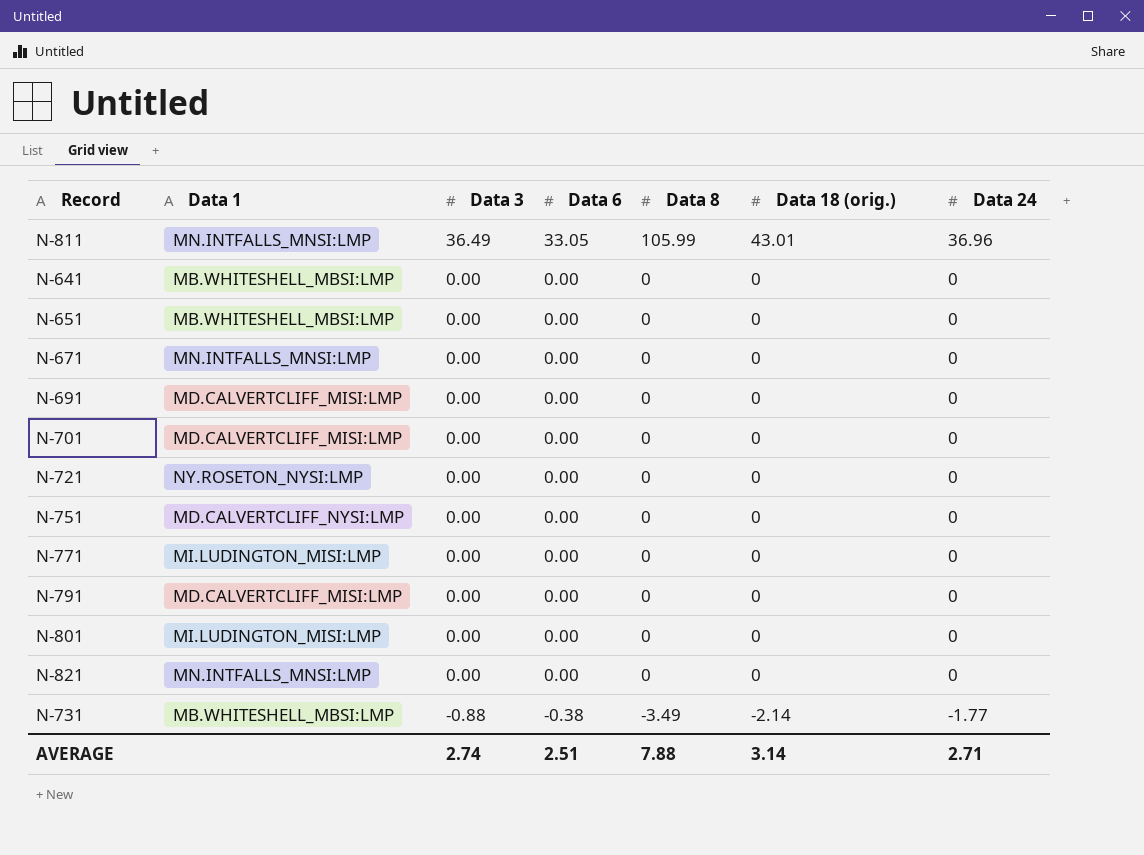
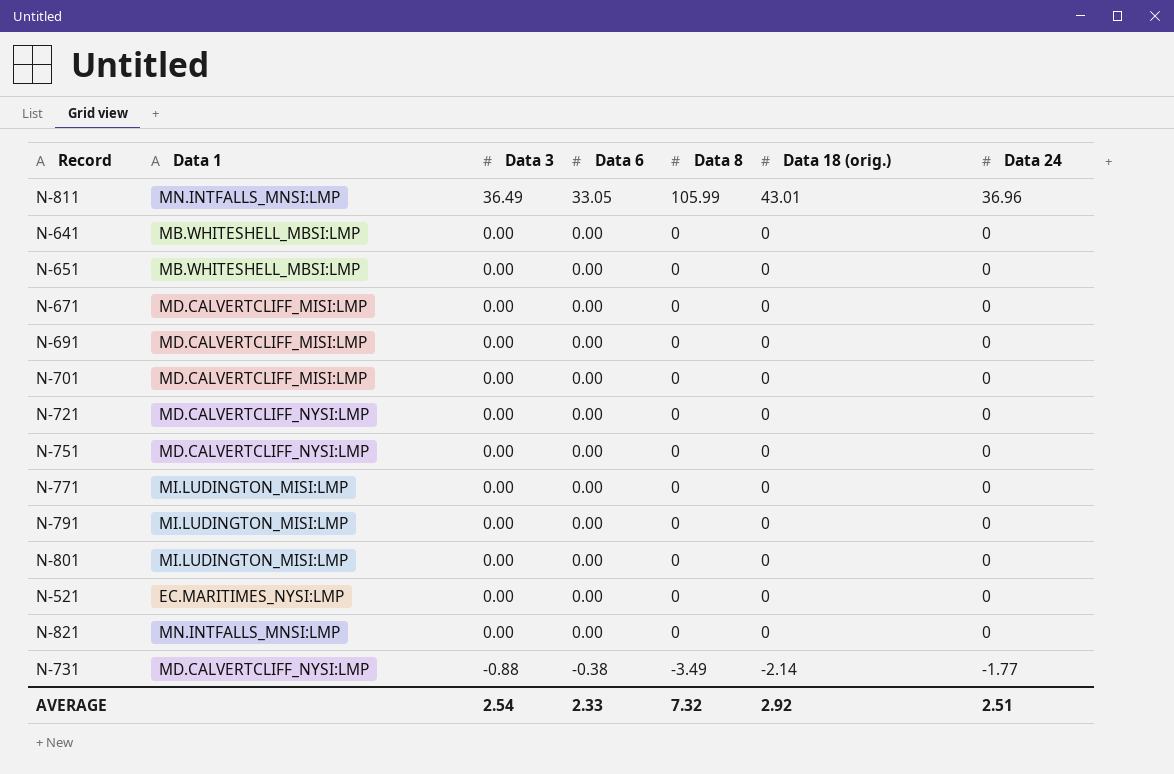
N-671 | Data 1: MN.INTFALLS_MNSI:LMP -> MD.CALVERTCLIFF_MISI:LMP
N-721 | Data 1: NY.ROSETON_NYSI:LMP -> MD.CALVERTCLIFF_NYSI:LMP
N-791 | Data 1: MD.CALVERTCLIFF_MISI:LMP -> MI.LUDINGTON_MISI:LMP
row N-521: none -> EC.MARITIMES_NYSI:LMP | 0.00 | 0.00 | 0 | 0 | 0
N-731 | Data 1: MB.WHITESHELL_MBSI:LMP -> MD.CALVERTCLIFF_NYSI:LMP
AVERAGE | Data 3: 2.74 -> 2.54
AVERAGE | Data 6: 2.51 -> 2.33
AVERAGE | Data 8: 7.88 -> 7.32
AVERAGE | Data 18 (orig.): 3.14 -> 2.92
AVERAGE | Data 24: 2.71 -> 2.51

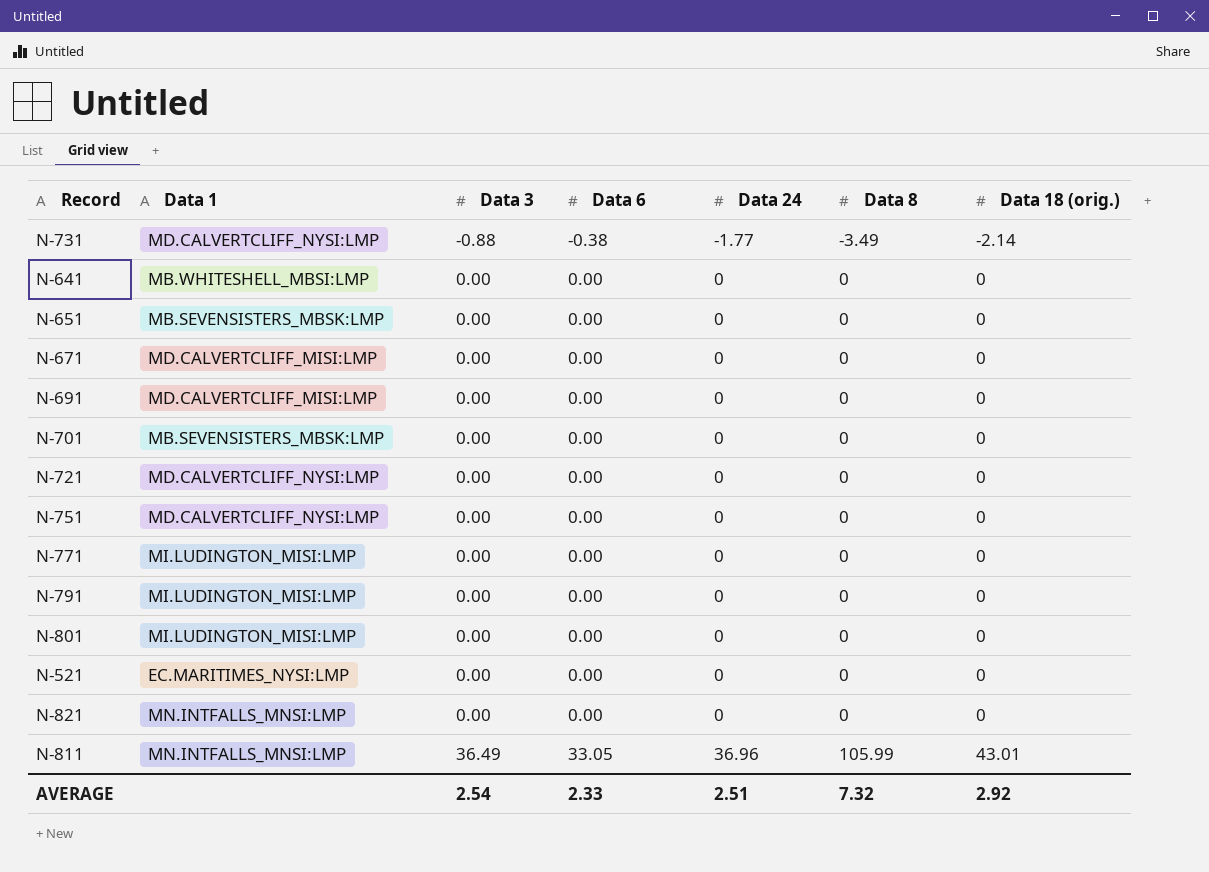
row order: Data 3 descending -> Data 3 ascending
column Data 24 | position: 7 -> 5
N-651 | Data 1: MB.WHITESHELL_MBSI:LMP -> MB.SEVENSISTERS_MBSK:LMP
N-701 | Data 1: MD.CALVERTCLIFF_MISI:LMP -> MB.SEVENSISTERS_MBSK:LMP

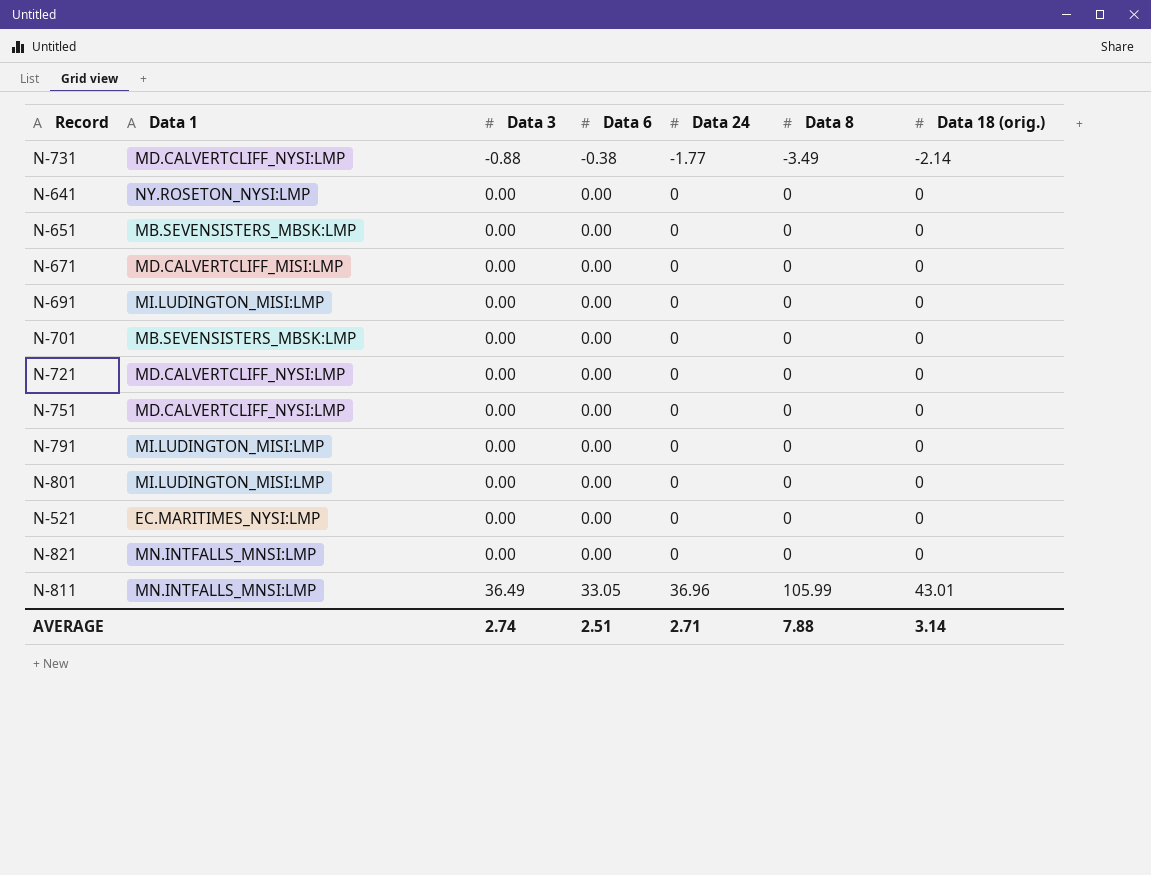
row N-771: MI.LUDINGTON_MISI:LMP | 0.00 | 0.00 | 0 | 0 | 0 -> none
N-641 | Data 1: MB.WHITESHELL_MBSI:LMP -> NY.ROSETON_NYSI:LMP
N-691 | Data 1: MD.CALVERTCLIFF_MISI:LMP -> MI.LUDINGTON_MISI:LMP
AVERAGE | Data 3: 2.54 -> 2.74
AVERAGE | Data 6: 2.33 -> 2.51
AVERAGE | Data 24: 2.51 -> 2.71
AVERAGE | Data 8: 7.32 -> 7.88
AVERAGE | Data 18 (orig.): 2.92 -> 3.14

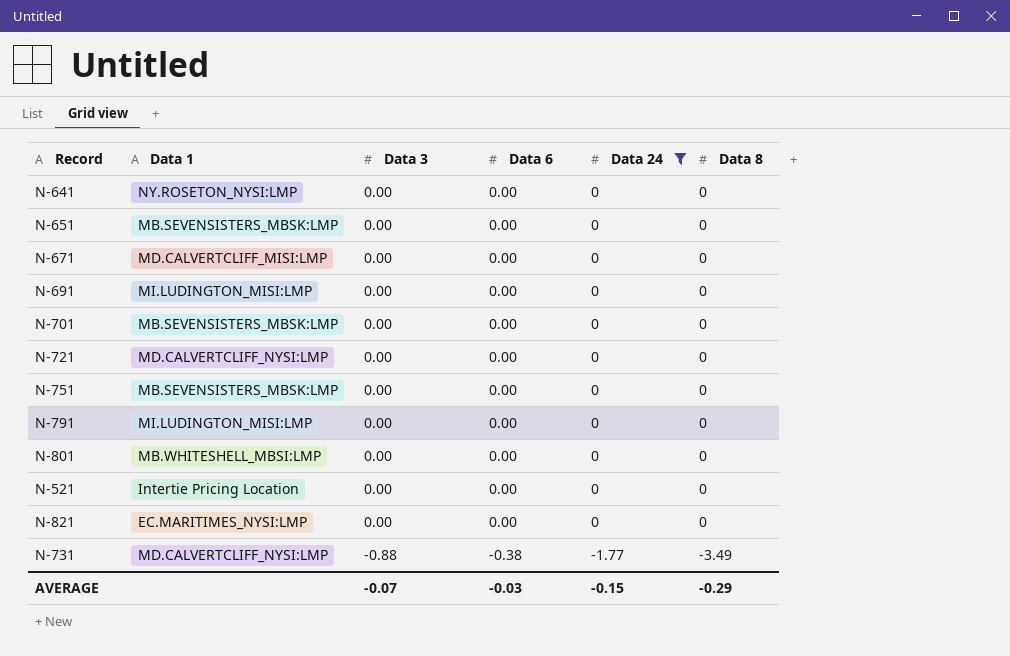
filter: none -> Data 24 != 36.96
row order: Data 3 ascending -> Data 3 descending
column Data 18 (orig.) | position: 7 -> none
N-751 | Data 1: MD.CALVERTCLIFF_NYSI:LMP -> MB.SEVENSISTERS_MBSK:LMP
N-801 | Data 1: MI.LUDINGTON_MISI:LMP -> MB.WHITESHELL_MBSI:LMP
N-521 | Data 1: EC.MARITIMES_NYSI:LMP -> Intertie Pricing Location
N-821 | Data 1: MN.INTFALLS_MNSI:LMP -> EC.MARITIMES_NYSI:LMP
AVERAGE | Data 3: 2.74 -> -0.07
AVERAGE | Data 6: 2.51 -> -0.03
AVERAGE | Data 24: 2.71 -> -0.15
AVERAGE | Data 8: 7.88 -> -0.29

